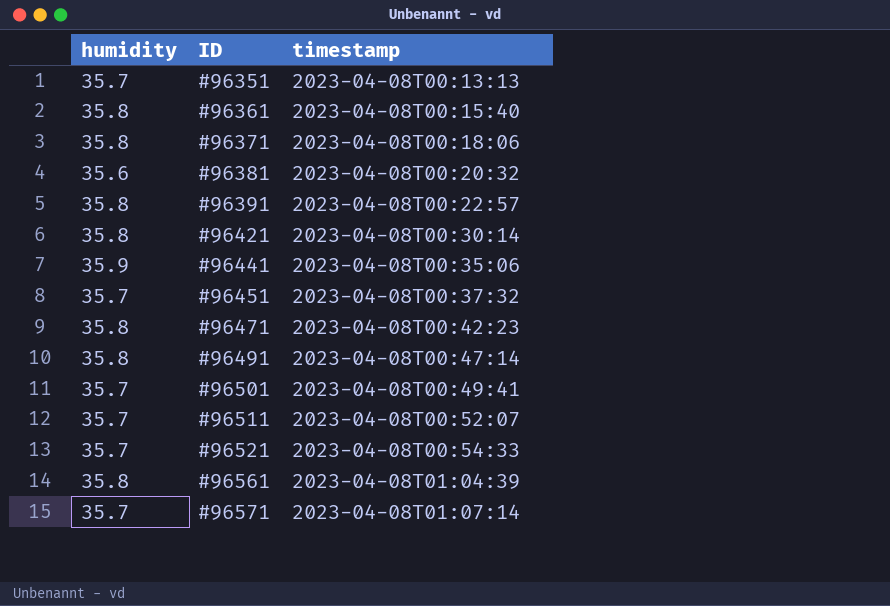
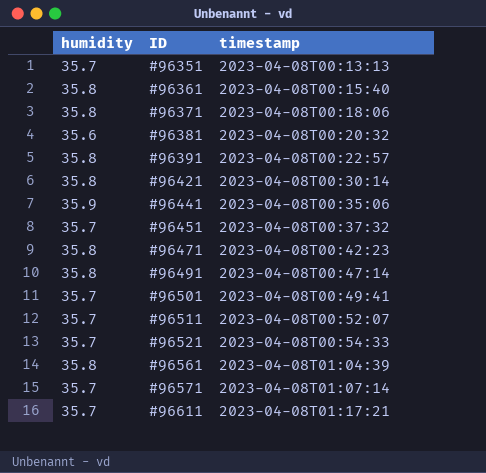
row #96611: none -> 35.7 | 2023-04-08T01:17:21

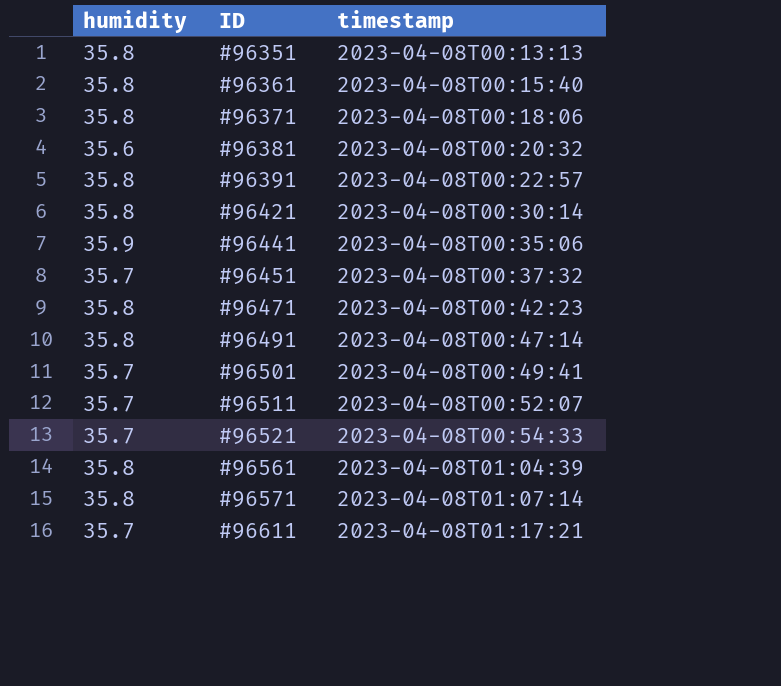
#96351 | humidity: 35.7 -> 35.8
#96571 | humidity: 35.7 -> 35.8

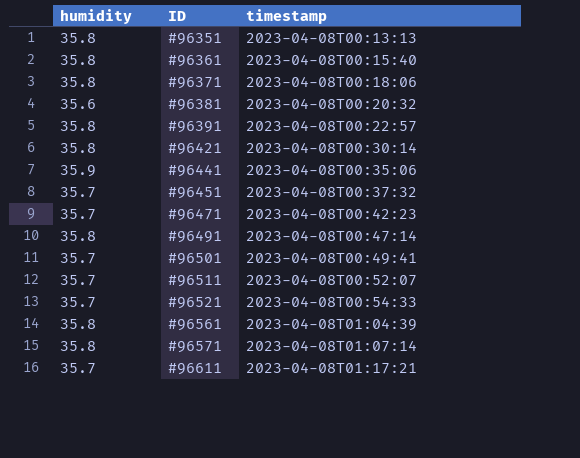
#96471 | humidity: 35.8 -> 35.7

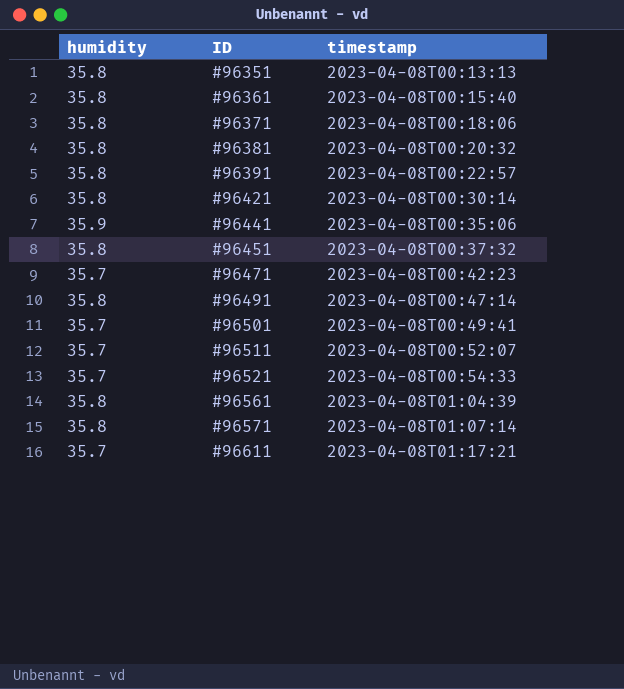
#96381 | humidity: 35.6 -> 35.8
#96451 | humidity: 35.7 -> 35.8

